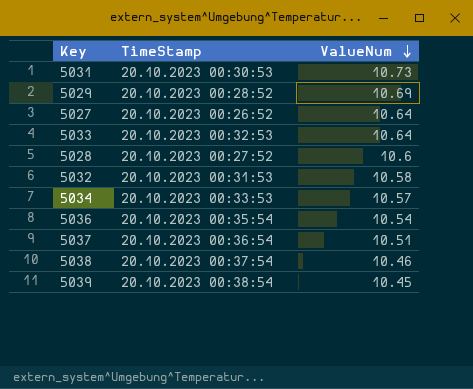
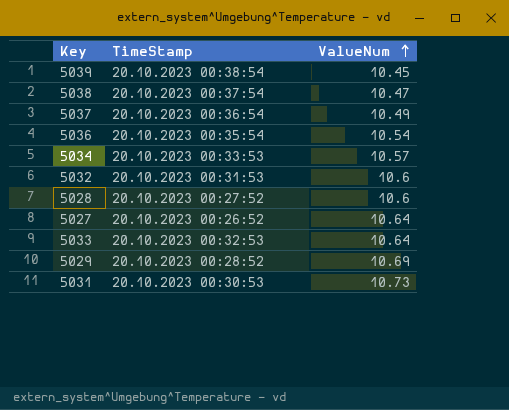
row order: ValueNum descending -> ValueNum ascending
5038 | ValueNum: 10.46 -> 10.47
5037 | ValueNum: 10.51 -> 10.49
5032 | ValueNum: 10.58 -> 10.6

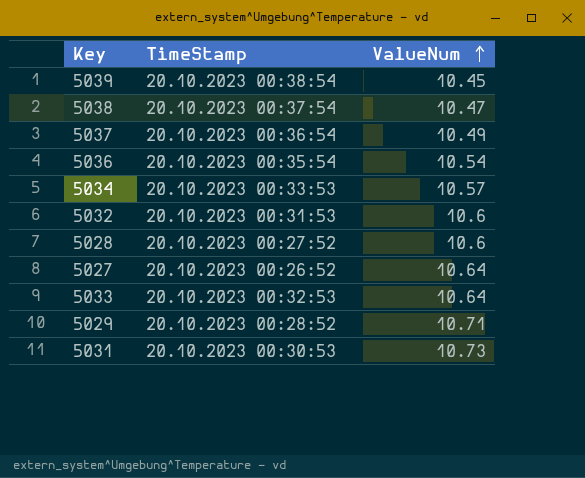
5029 | ValueNum: 10.69 -> 10.71

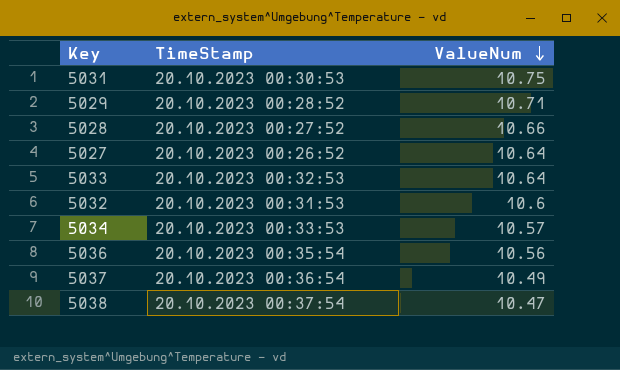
row order: ValueNum ascending -> ValueNum descending
row 5039: 20.10.2023 00:38:54 | 10.45 -> none
5031 | ValueNum: 10.73 -> 10.75
5028 | ValueNum: 10.6 -> 10.66
5036 | ValueNum: 10.54 -> 10.56

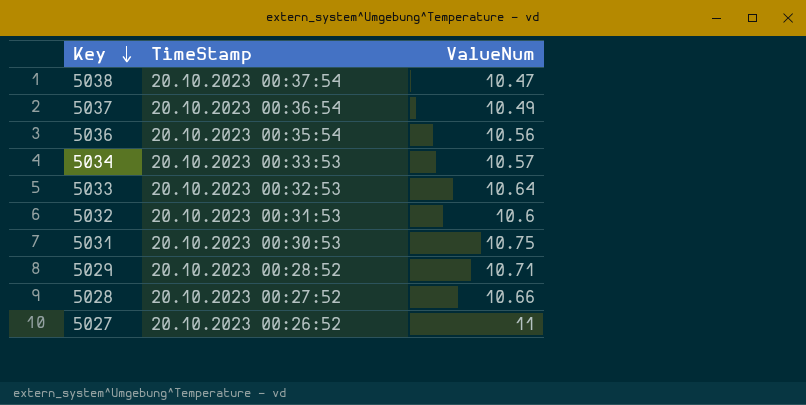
row order: ValueNum descending -> Key descending
5027 | ValueNum: 10.64 -> 11

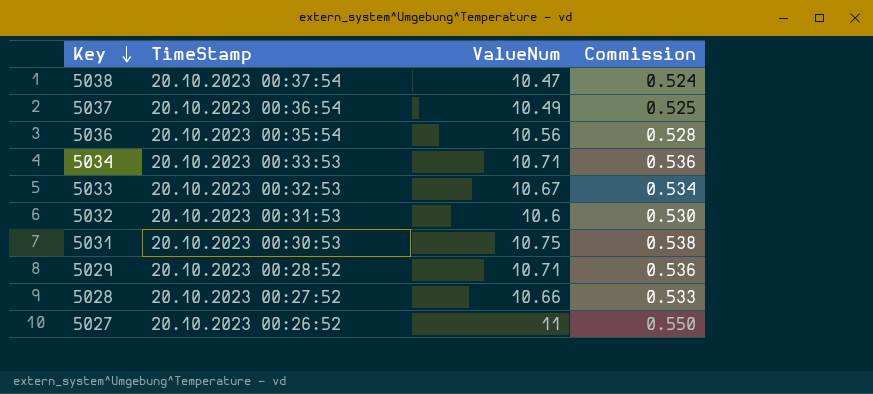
column Commission | formula: none -> [ValueNum] * 0.05
5034 | ValueNum: 10.57 -> 10.71
5033 | ValueNum: 10.64 -> 10.67

